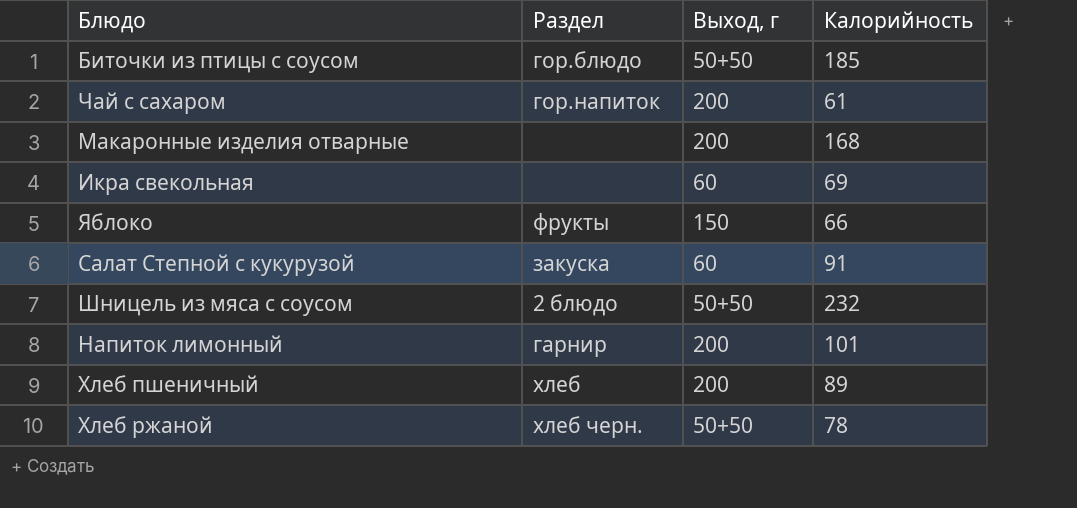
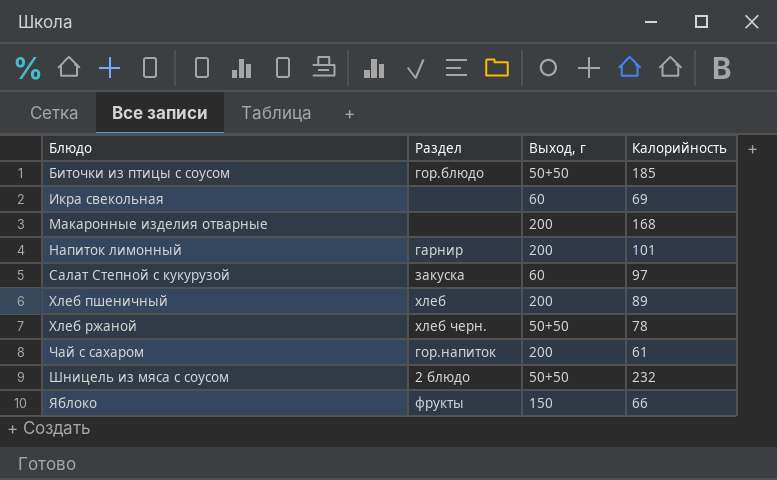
row order: none -> Блюдо ascending
Салат Степной с кукурузой | Калорийность: 91 -> 97

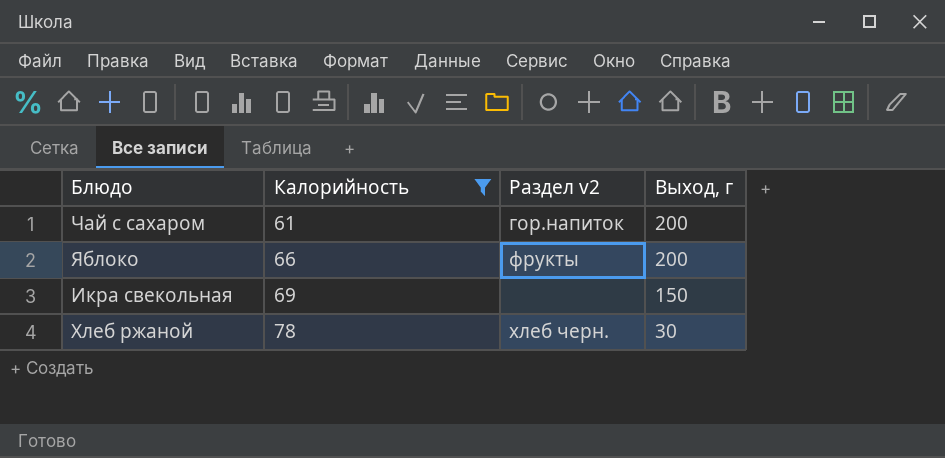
filter: none -> Калорийность <= 78
row order: Блюдо ascending -> Калорийность ascending
column Калорийность | position: 4 -> 2
column name: Раздел -> Раздел v2
Яблоко | Выход, г: 150 -> 200
Икра свекольная | Выход, г: 60 -> 150
Хлеб ржаной | Выход, г: 50+50 -> 30

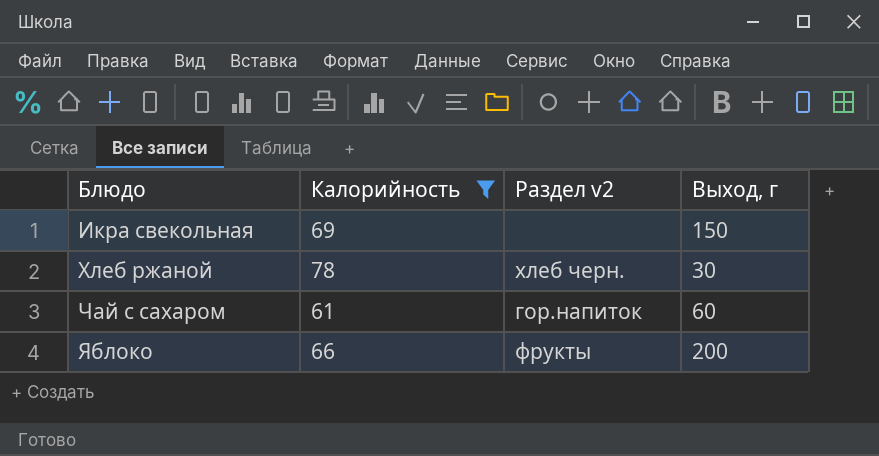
row order: Калорийность ascending -> Блюдо ascending
Чай с сахаром | Выход, г: 200 -> 60

